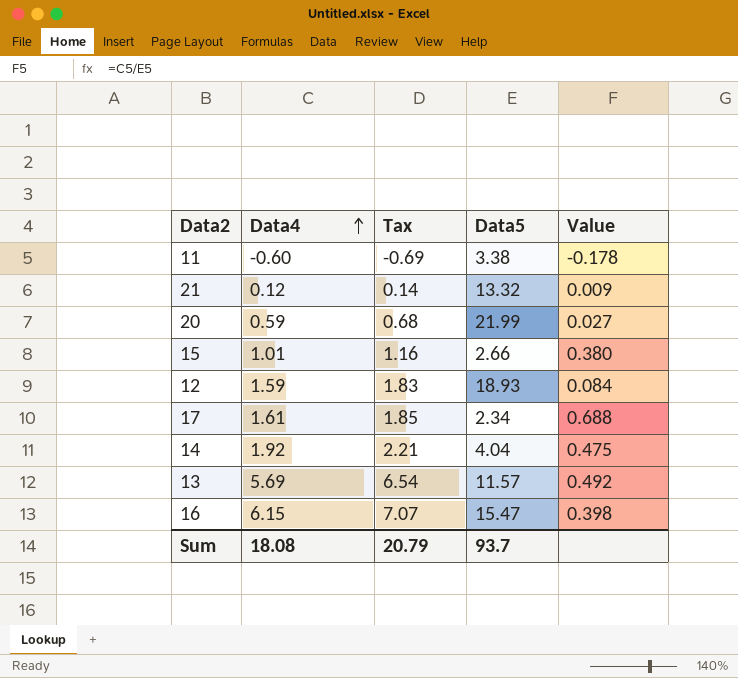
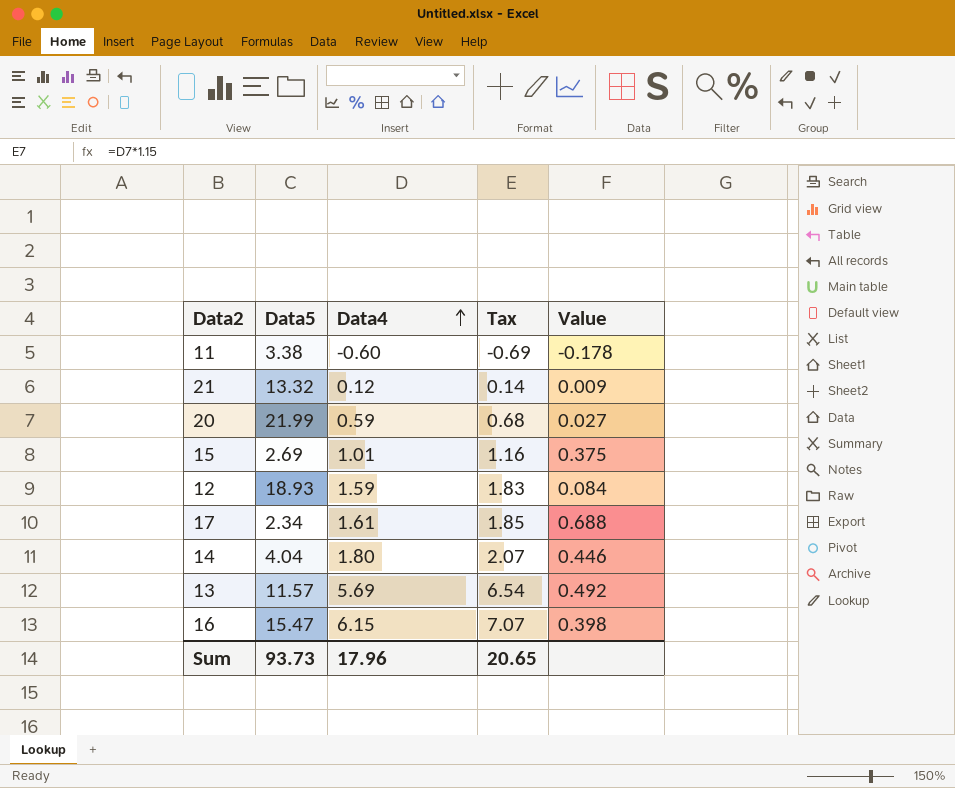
column Data5 | position: 4 -> 2
15 | Data5: 2.66 -> 2.69
15 | Value: 0.380 -> 0.375
14 | Data4: 1.92 -> 1.80
14 | Tax: 2.21 -> 2.07
14 | Value: 0.475 -> 0.446
Sum | Data5: 93.7 -> 93.73
Sum | Data4: 18.08 -> 17.96
Sum | Tax: 20.79 -> 20.65

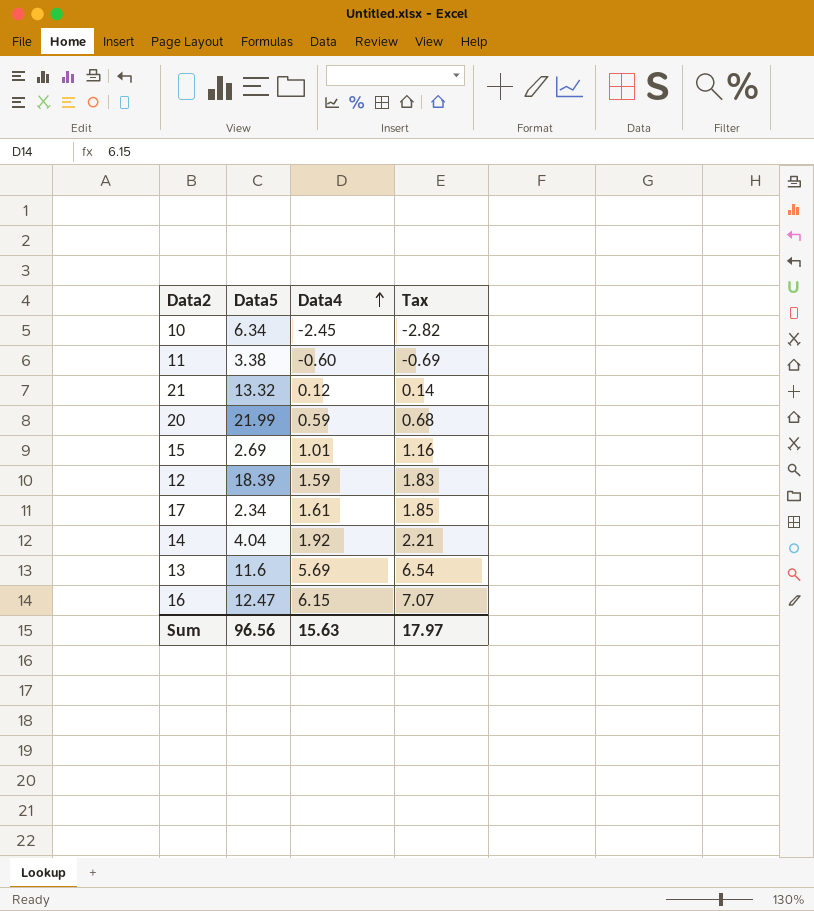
column Value | formula: [Data4] / [Data5] -> none
row 10: none -> 6.34 | -2.45 | -2.82
12 | Data5: 18.93 -> 18.39
14 | Data4: 1.80 -> 1.92
14 | Tax: 2.07 -> 2.21
13 | Data5: 11.57 -> 11.6
16 | Data5: 15.47 -> 12.47
Sum | Data5: 93.73 -> 96.56
Sum | Data4: 17.96 -> 15.63
Sum | Tax: 20.65 -> 17.97

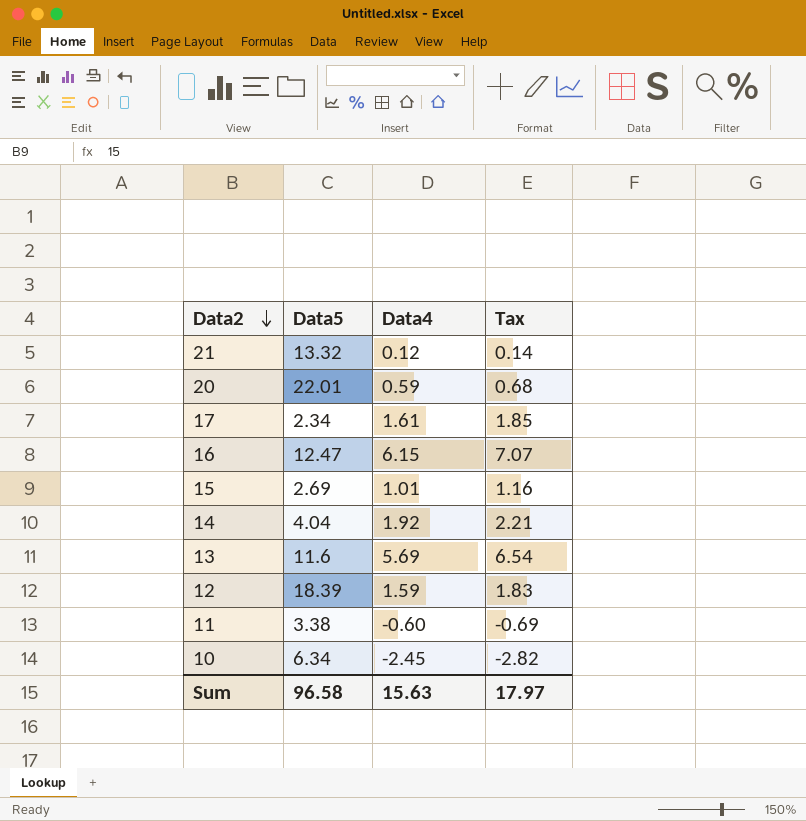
row order: Data4 ascending -> Data2 descending
20 | Data5: 21.99 -> 22.01
Sum | Data5: 96.56 -> 96.58

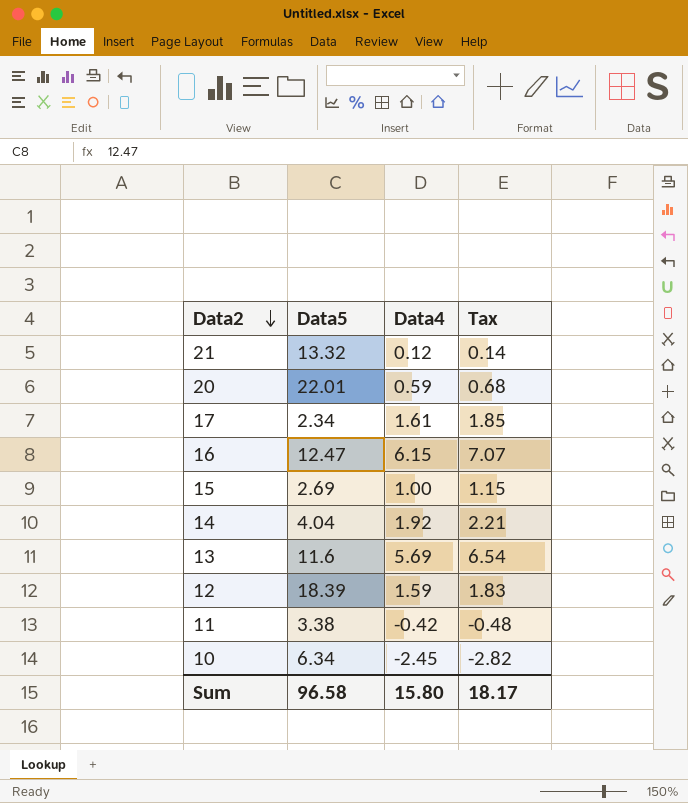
15 | Data4: 1.01 -> 1.00
15 | Tax: 1.16 -> 1.15
11 | Data4: -0.60 -> -0.42
11 | Tax: -0.69 -> -0.48
Sum | Data4: 15.63 -> 15.80
Sum | Tax: 17.97 -> 18.17

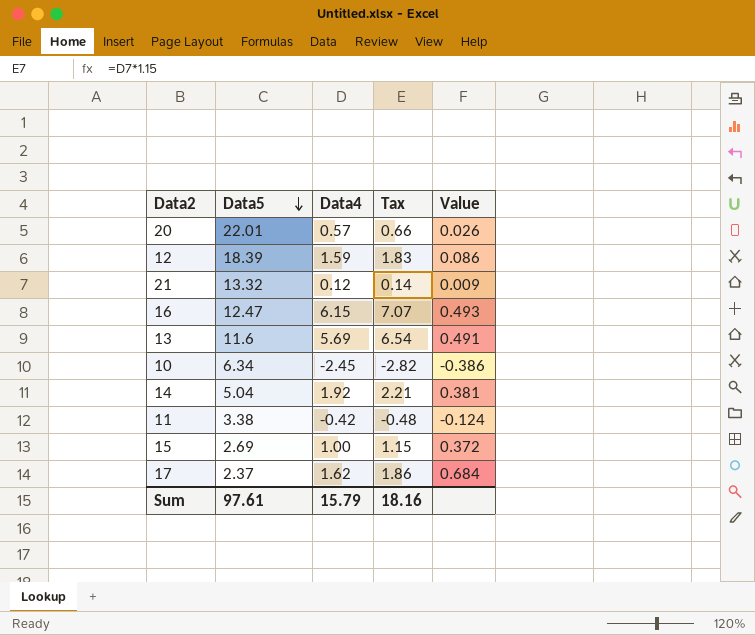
row order: Data2 descending -> Data5 descending
column Value | formula: none -> [Data4] / [Data5]
20 | Data4: 0.59 -> 0.57
20 | Tax: 0.68 -> 0.66
14 | Data5: 4.04 -> 5.04
17 | Data5: 2.34 -> 2.37
17 | Data4: 1.61 -> 1.62
17 | Tax: 1.85 -> 1.86
Sum | Data5: 96.58 -> 97.61
Sum | Data4: 15.80 -> 15.79
Sum | Tax: 18.17 -> 18.16

